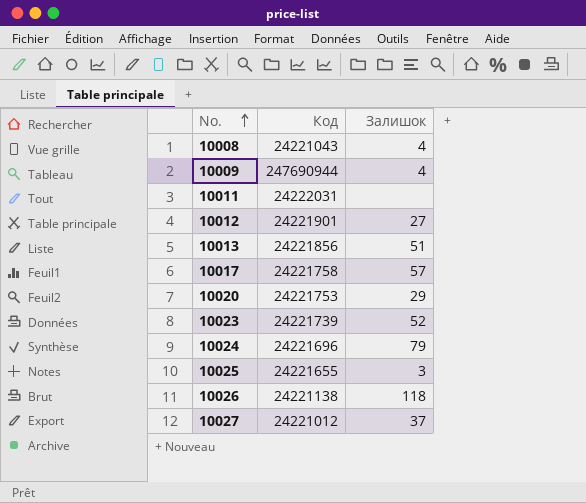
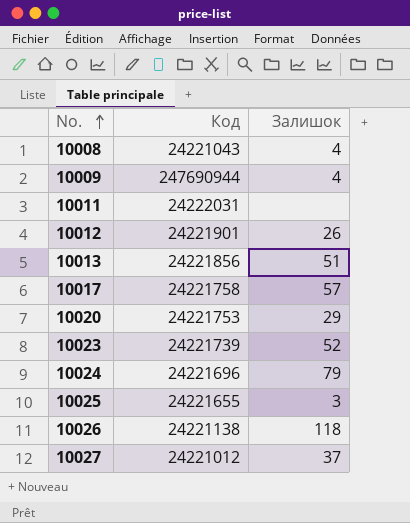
10012 | Залишок: 27 -> 26

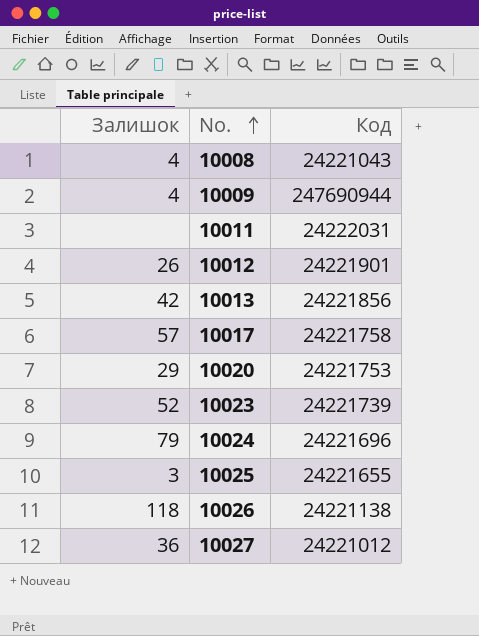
column Залишок | position: 3 -> 1
10013 | Залишок: 51 -> 42
10027 | Залишок: 37 -> 36

